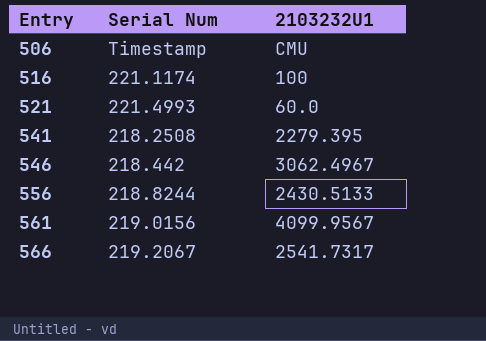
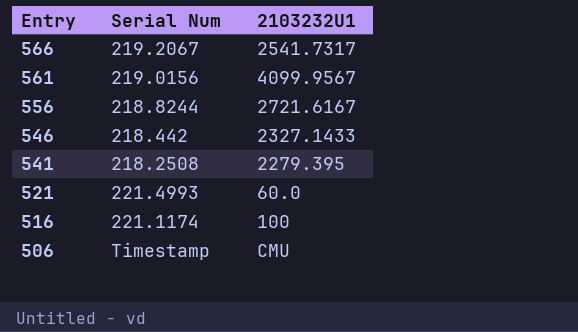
row order: Entry ascending -> Entry descending
556 | 2103232U1: 2430.5133 -> 2721.6167
546 | 2103232U1: 3062.4967 -> 2327.1433

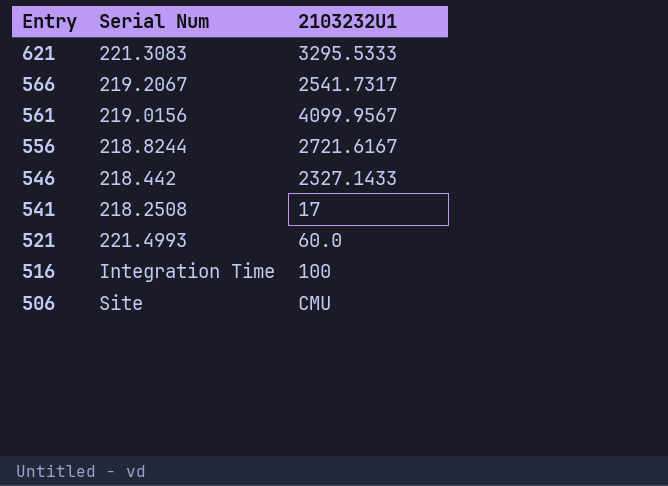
row 621: none -> 221.3083 | 3295.5333
541 | 2103232U1: 2279.395 -> 17
516 | Serial Num: 221.1174 -> Integration Time
506 | Serial Num: Timestamp -> Site

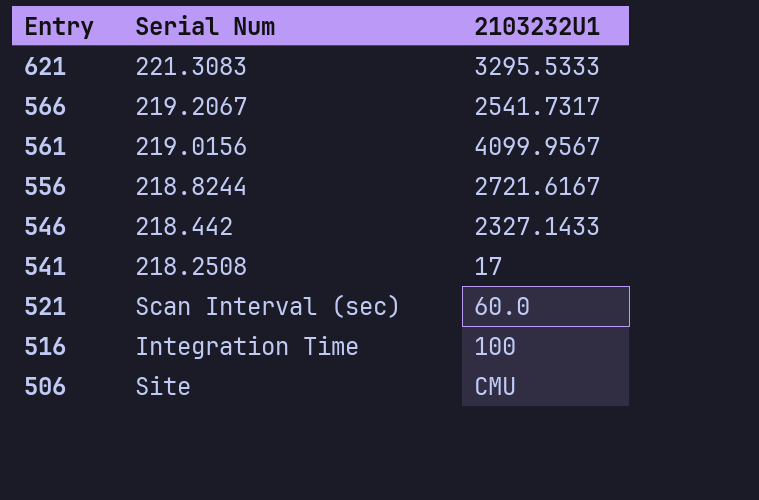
521 | Serial Num: 221.4993 -> Scan Interval (sec)

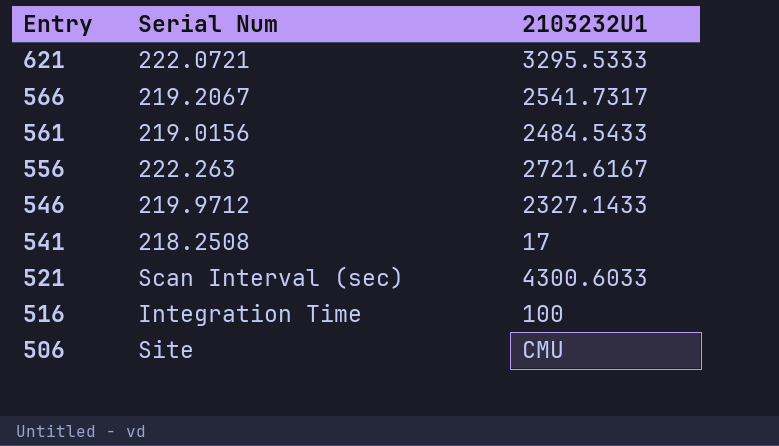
621 | Serial Num: 221.3083 -> 222.0721
561 | 2103232U1: 4099.9567 -> 2484.5433
556 | Serial Num: 218.8244 -> 222.263
546 | Serial Num: 218.442 -> 219.9712
521 | 2103232U1: 60.0 -> 4300.6033

